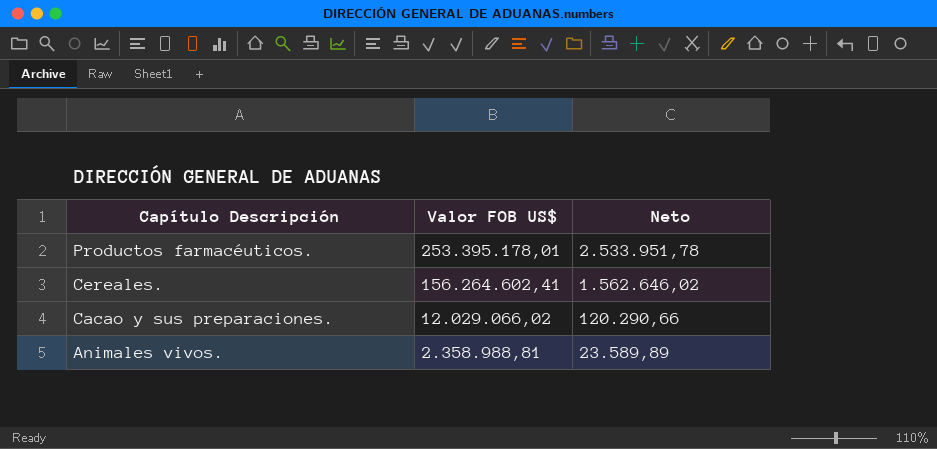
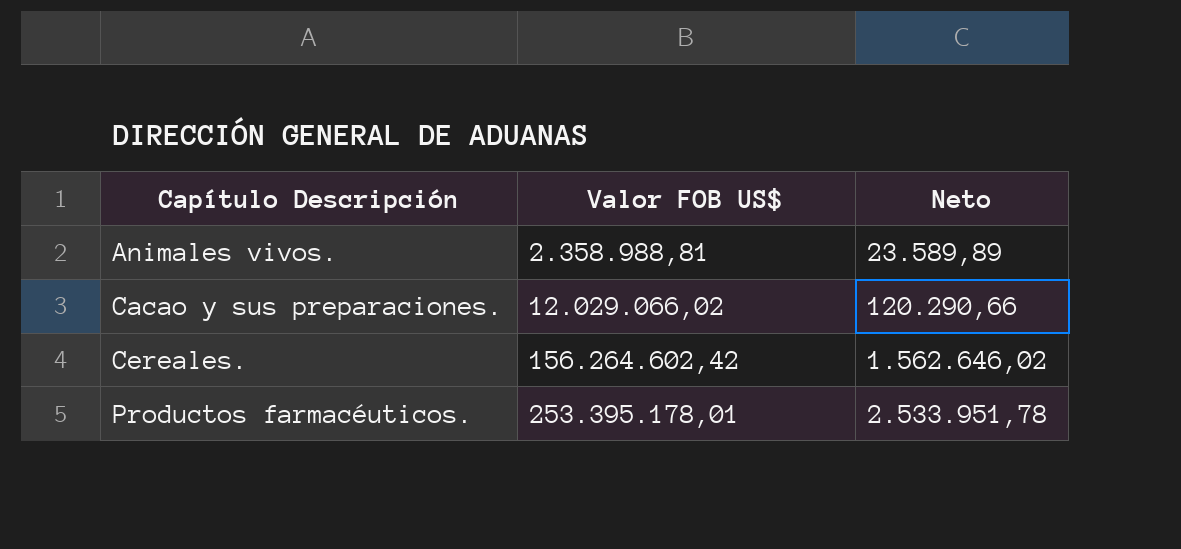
row order: Capítulo Descripción descending -> Capítulo Descripción ascending
Cereales. | Valor FOB US$: 156.264.602,41 -> 156.264.602,42

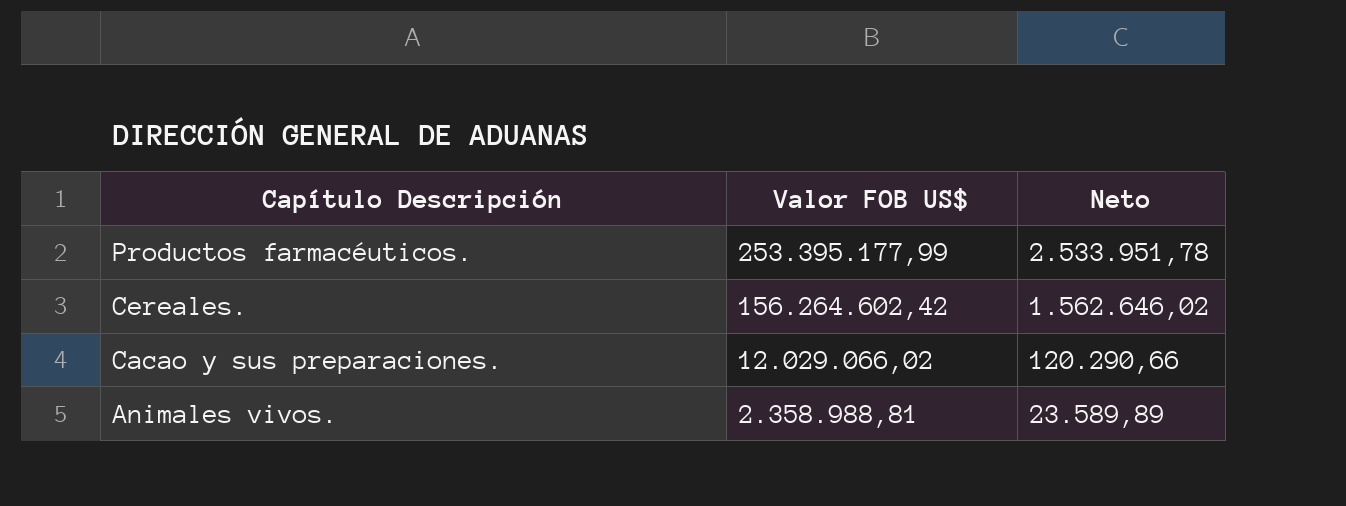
row order: Capítulo Descripción ascending -> Capítulo Descripción descending
Productos farmacéuticos. | Valor FOB US$: 253.395.178,01 -> 253.395.177,99

